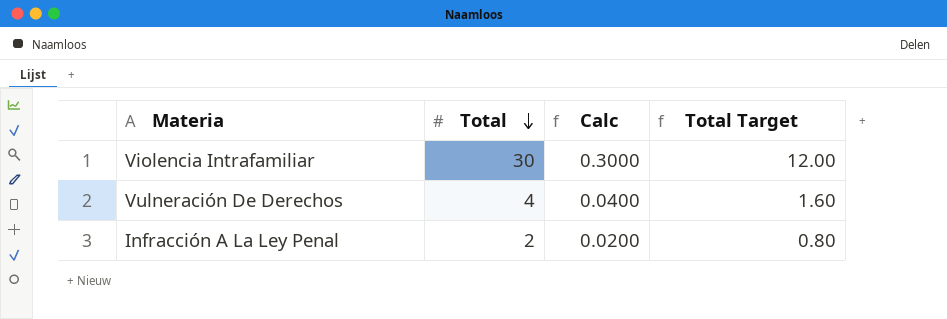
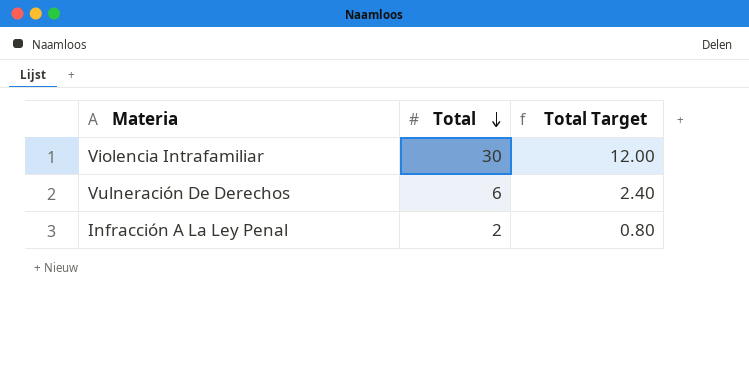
column Calc | formula: [Total] * 0.01 -> none
Vulneración De Derechos | Total: 4 -> 6
Vulneración De Derechos | Total Target: 1.60 -> 2.40

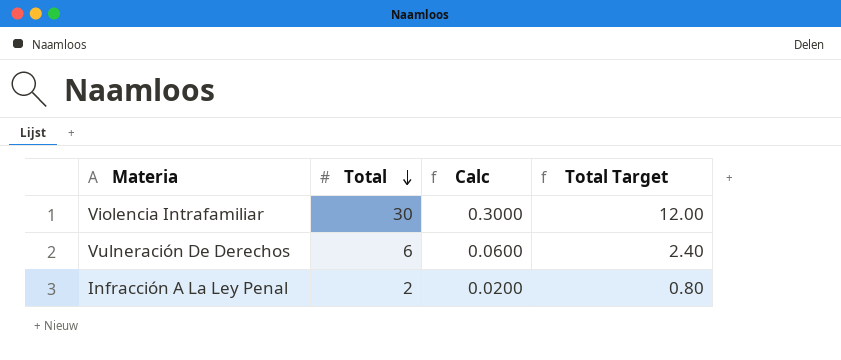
column Calc | formula: none -> [Total] * 0.01

